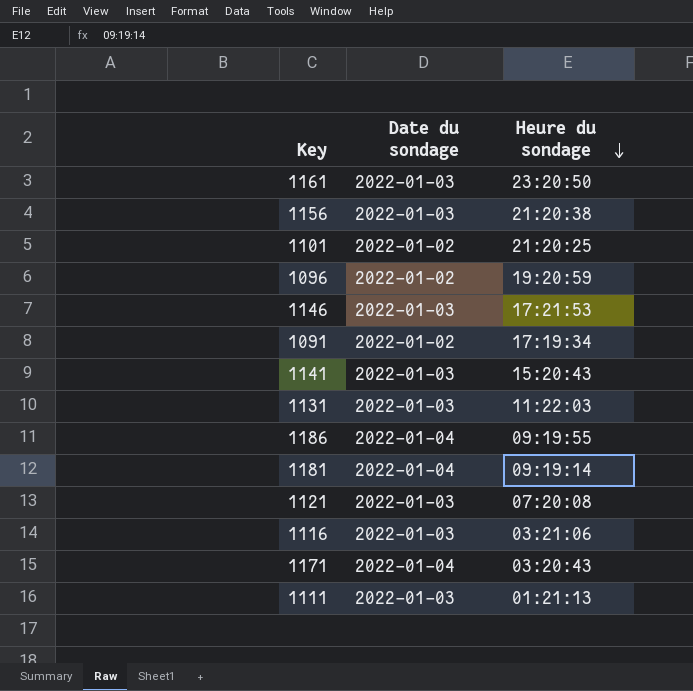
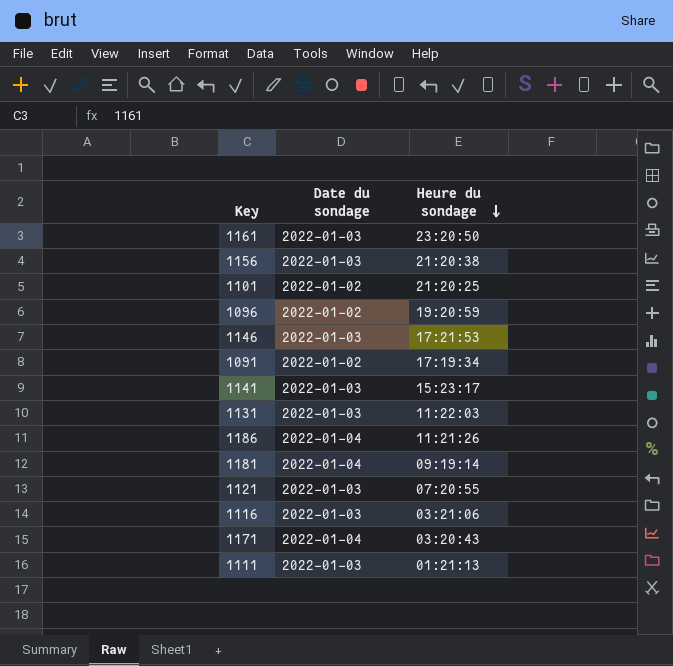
1141 | Heure du sondage: 15:20:43 -> 15:23:17
1186 | Heure du sondage: 09:19:55 -> 11:21:26
1121 | Heure du sondage: 07:20:08 -> 07:20:55

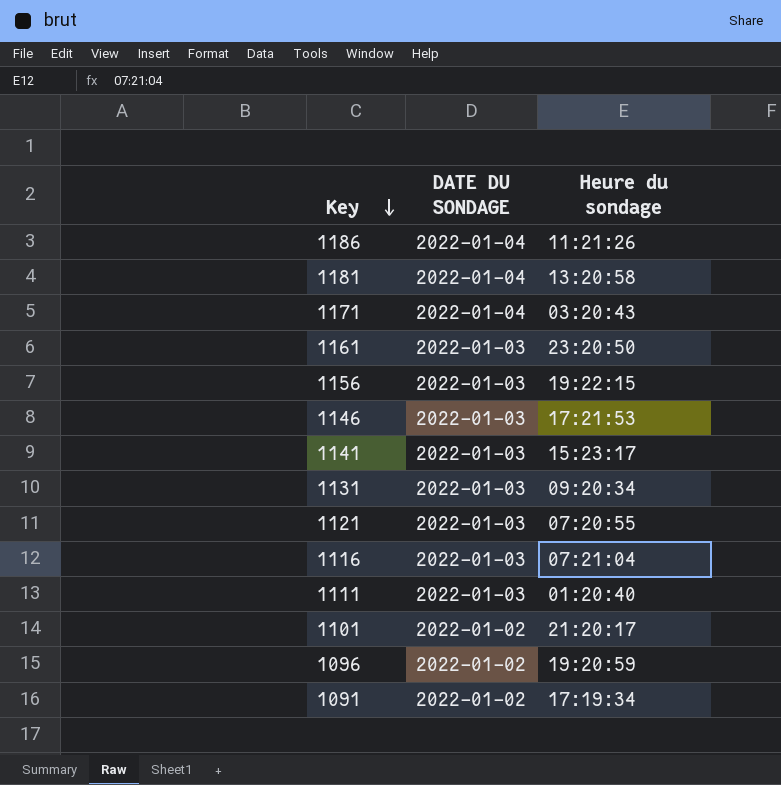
row order: Heure du sondage descending -> Key descending
column name: Date du sondage -> DATE DU SONDAGE
1181 | Heure du sondage: 09:19:14 -> 13:20:58
1156 | Heure du sondage: 21:20:38 -> 19:22:15
1131 | Heure du sondage: 11:22:03 -> 09:20:34
1116 | Heure du sondage: 03:21:06 -> 07:21:04
1111 | Heure du sondage: 01:21:13 -> 01:20:40
1101 | Heure du sondage: 21:20:25 -> 21:20:17

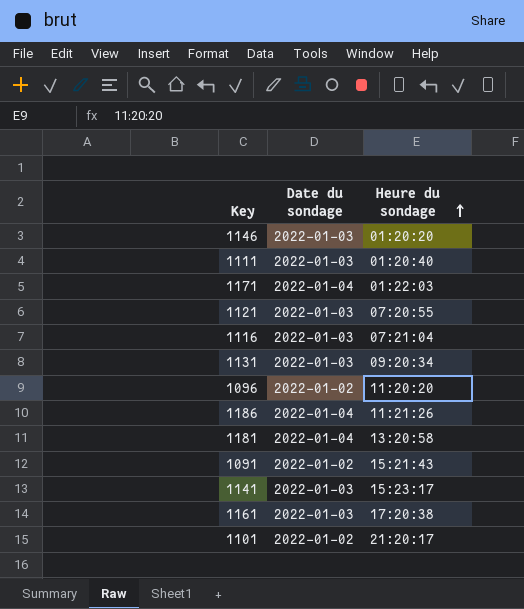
row order: Key descending -> Heure du sondage ascending
column name: DATE DU SONDAGE -> Date du sondage
row 1156: 2022-01-03 | 19:22:15 -> none
1146 | Heure du sondage: 17:21:53 -> 01:20:20
1171 | Heure du sondage: 03:20:43 -> 01:22:03
1096 | Heure du sondage: 19:20:59 -> 11:20:20
1091 | Heure du sondage: 17:19:34 -> 15:21:43
1161 | Heure du sondage: 23:20:50 -> 17:20:38

